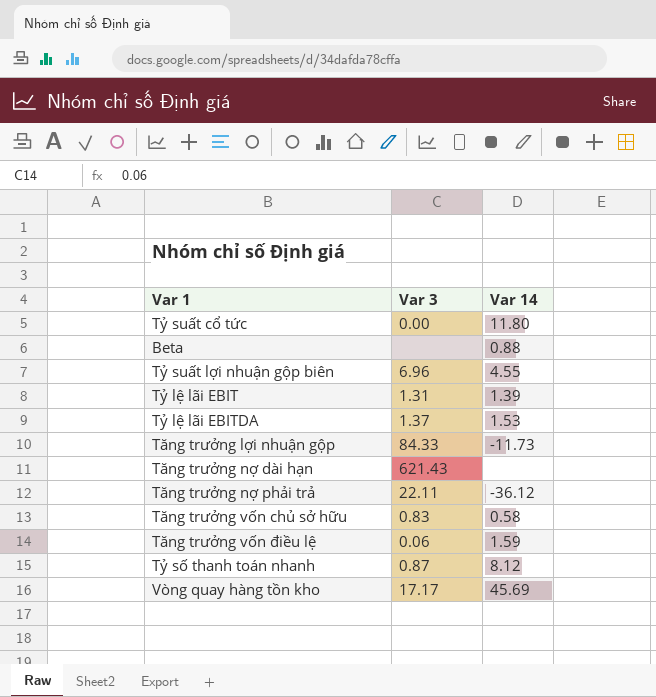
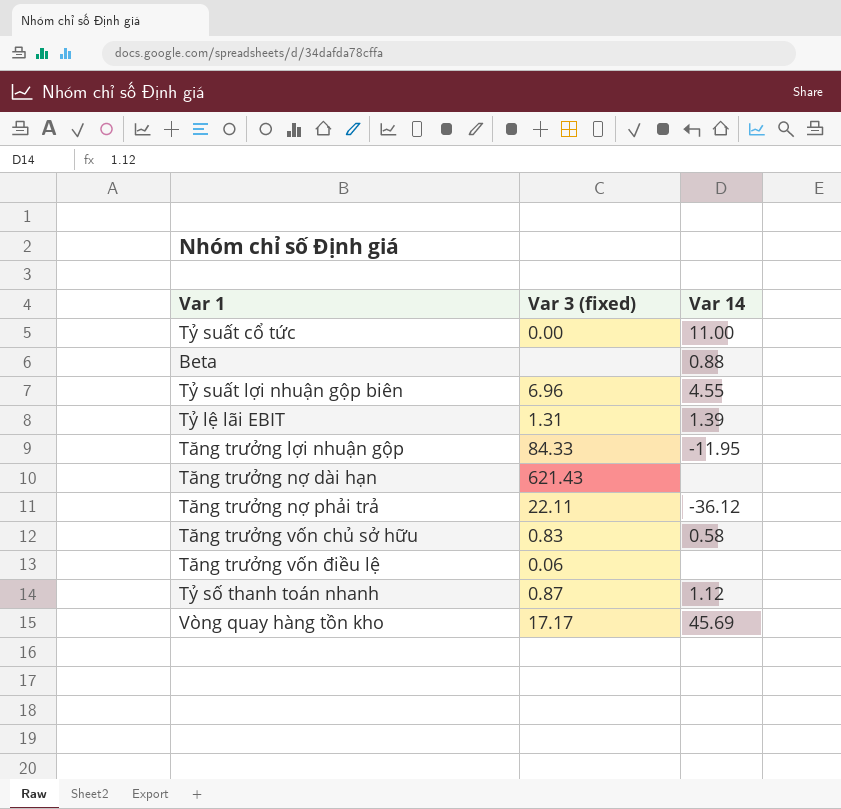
column name: Var 3 -> Var 3 (fixed)
row Tỷ lệ lãi EBITDA: 1.37 | 1.53 -> none
Tỷ suất cổ tức | Var 14: 11.80 -> 11.00
Tăng trưởng lợi nhuận gộp | Var 14: -11.73 -> -11.95
Tăng trưởng vốn điều lệ | Var 14: 1.59 -> none
Tỷ số thanh toán nhanh | Var 14: 8.12 -> 1.12

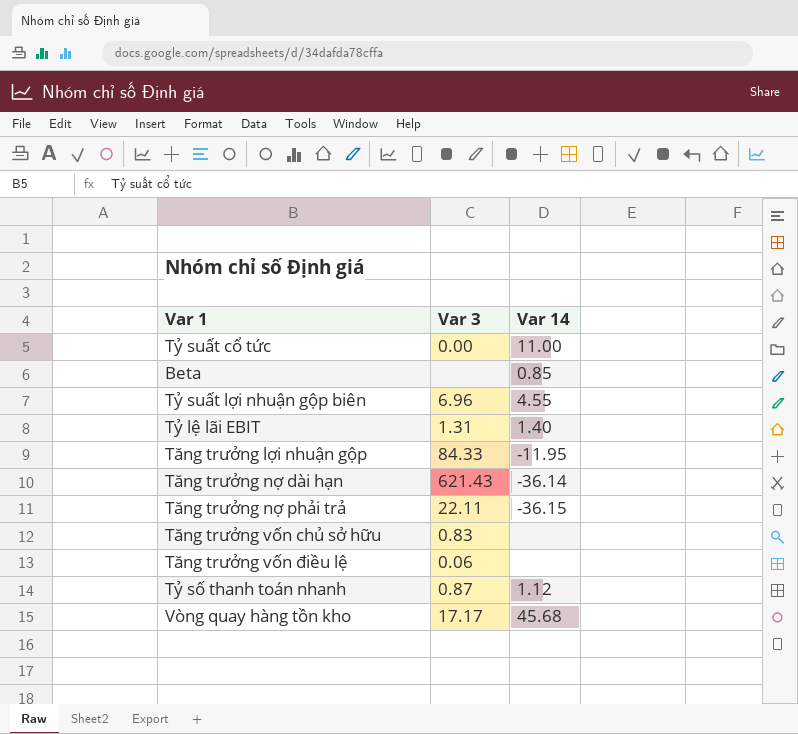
column name: Var 3 (fixed) -> Var 3
Beta | Var 14: 0.88 -> 0.85
Tỷ lệ lãi EBIT | Var 14: 1.39 -> 1.40
Tăng trưởng nợ dài hạn | Var 14: none -> -36.14
Tăng trưởng nợ phải trả | Var 14: -36.12 -> -36.15
Tăng trưởng vốn chủ sở hữu | Var 14: 0.58 -> none
Vòng quay hàng tồn kho | Var 14: 45.69 -> 45.68

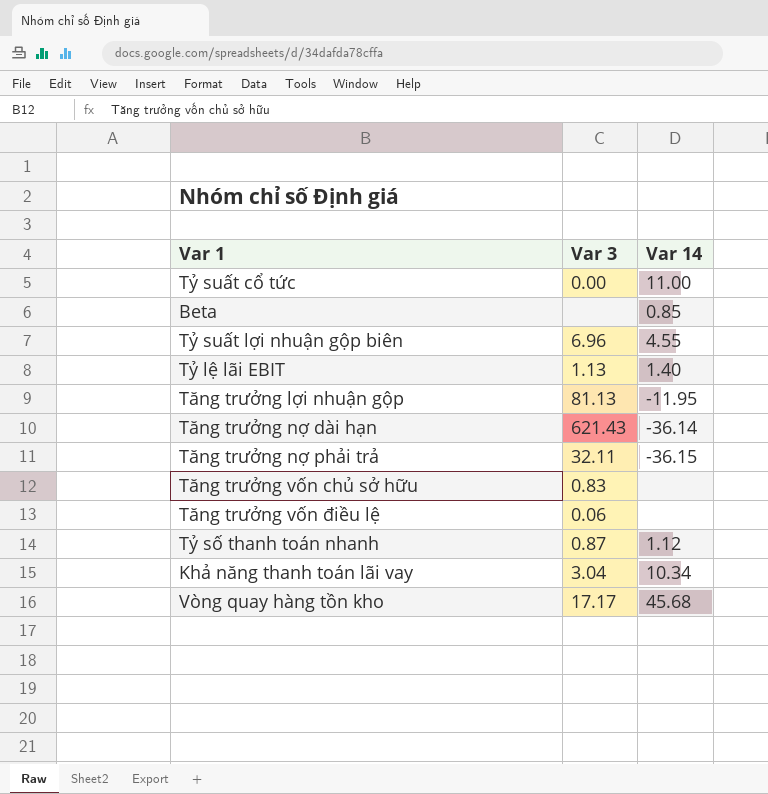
Tỷ lệ lãi EBIT | Var 3: 1.31 -> 1.13
Tăng trưởng lợi nhuận gộp | Var 3: 84.33 -> 81.13
Tăng trưởng nợ phải trả | Var 3: 22.11 -> 32.11
row Khả năng thanh toán lãi vay: none -> 3.04 | 10.34

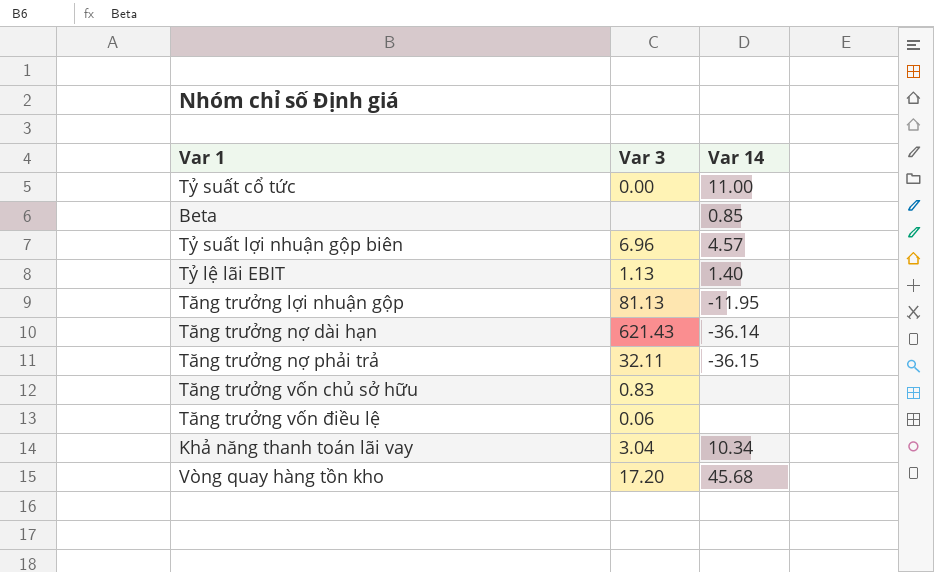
row Tỷ số thanh toán nhanh: 0.87 | 1.12 -> none
Tỷ suất lợi nhuận gộp biên | Var 14: 4.55 -> 4.57
Vòng quay hàng tồn kho | Var 3: 17.17 -> 17.20

